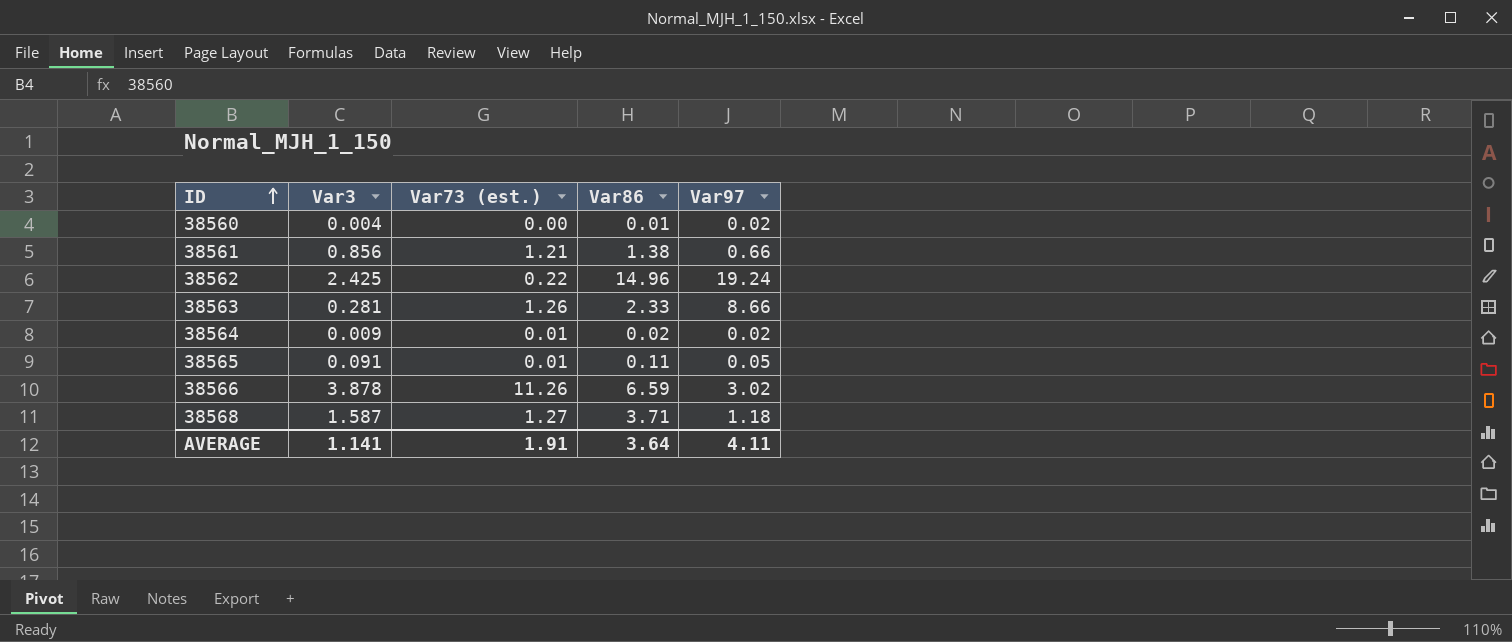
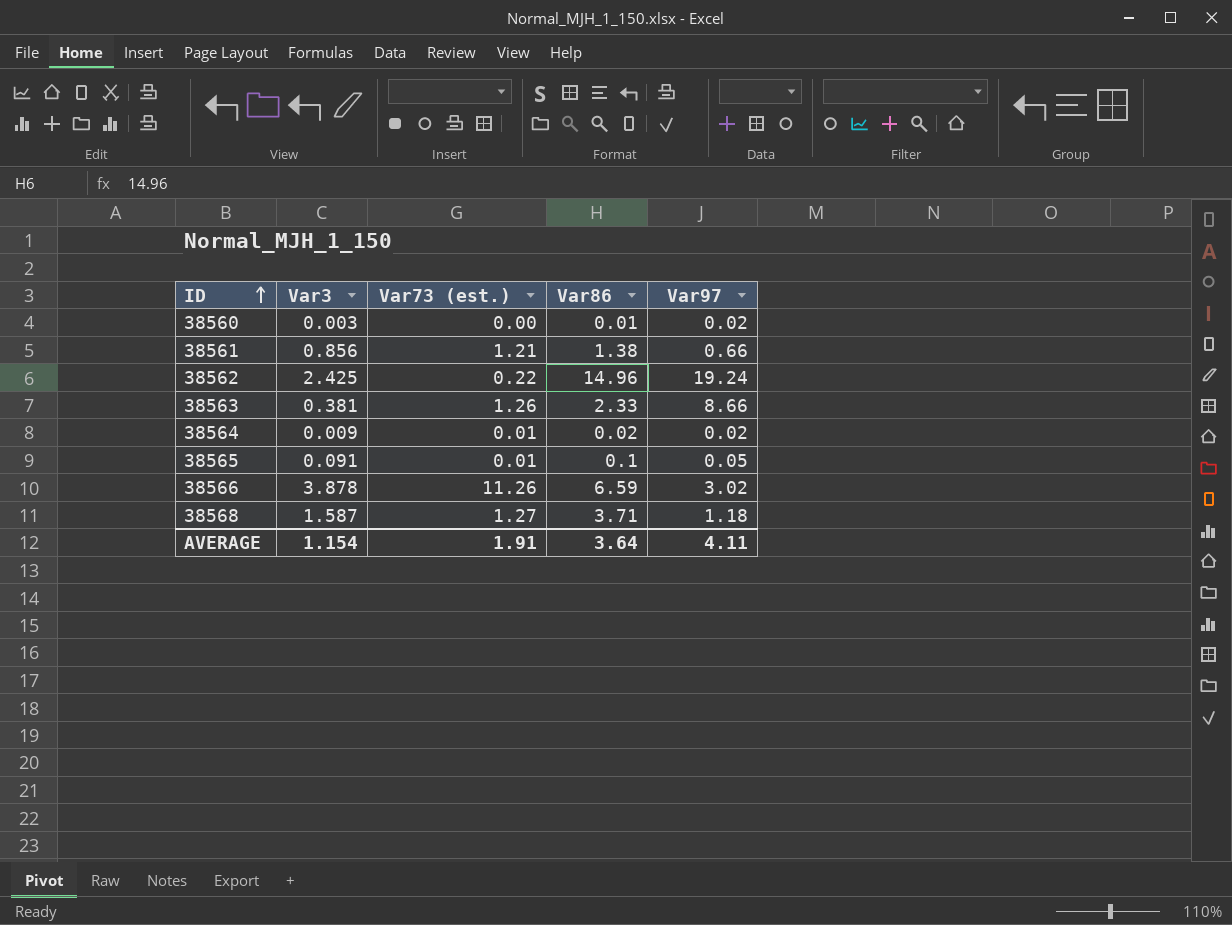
38560 | Var3: 0.004 -> 0.003
38563 | Var3: 0.281 -> 0.381
38565 | Var86: 0.11 -> 0.1
AVERAGE | Var3: 1.141 -> 1.154

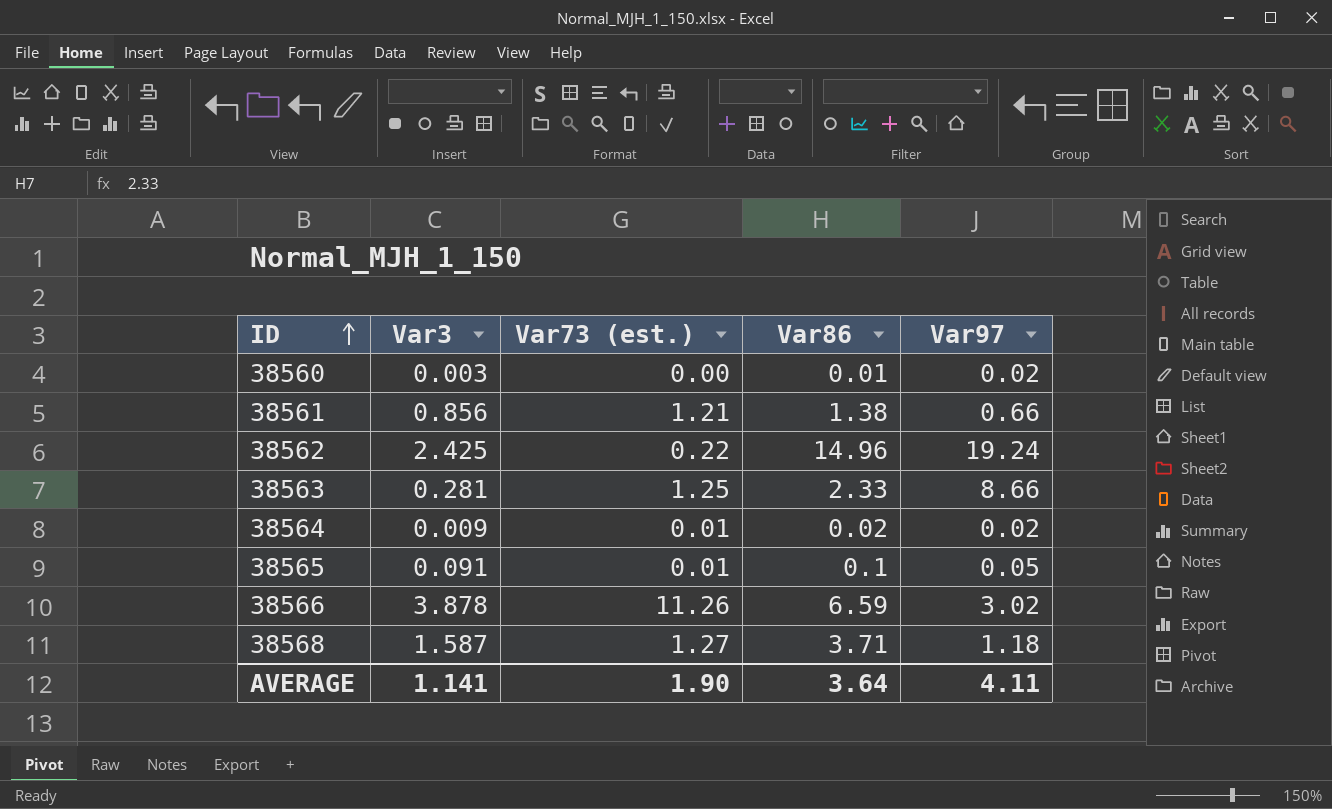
38563 | Var3: 0.381 -> 0.281
38563 | Var73 (est.): 1.26 -> 1.25
AVERAGE | Var3: 1.154 -> 1.141
AVERAGE | Var73 (est.): 1.91 -> 1.90

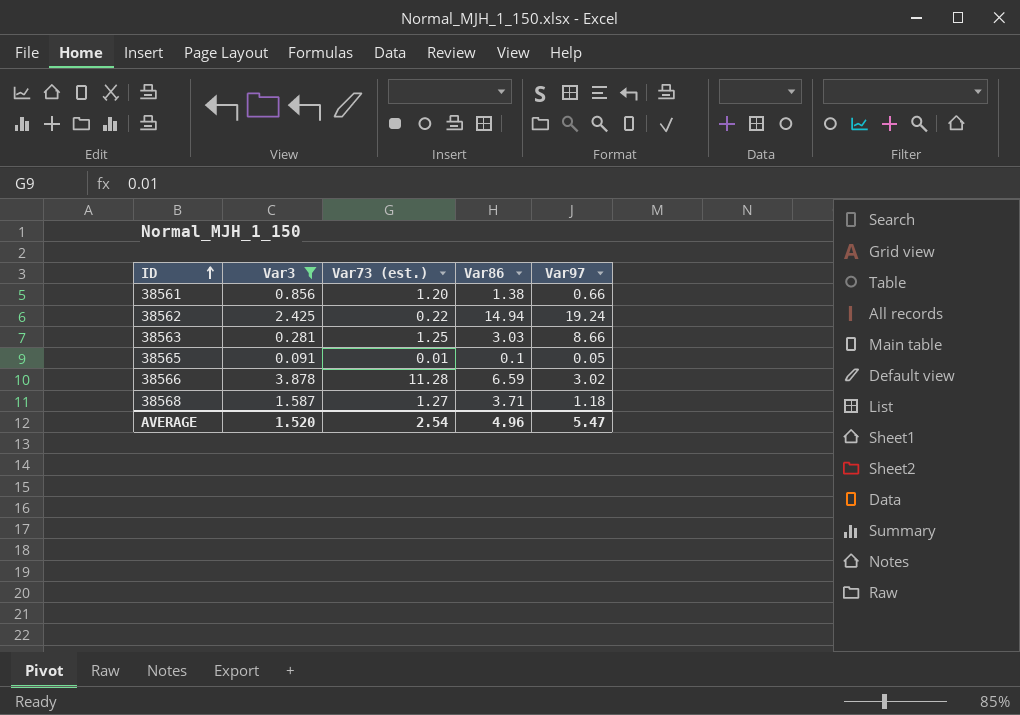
filter: none -> Var3 >= 0.091
38561 | Var73 (est.): 1.21 -> 1.20
38562 | Var86: 14.96 -> 14.94
38563 | Var86: 2.33 -> 3.03
38566 | Var73 (est.): 11.26 -> 11.28
AVERAGE | Var3: 1.141 -> 1.520
AVERAGE | Var73 (est.): 1.90 -> 2.54
AVERAGE | Var86: 3.64 -> 4.96
AVERAGE | Var97: 4.11 -> 5.47

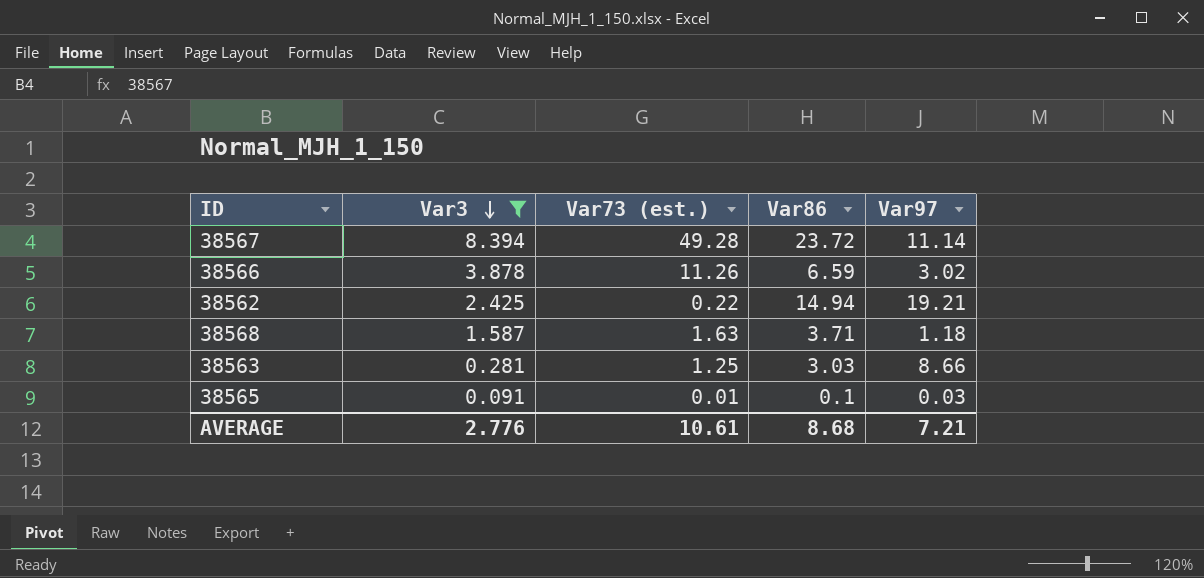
row order: ID ascending -> Var3 descending
row 38561: 0.856 | 1.20 | 1.38 | 0.66 -> none
row 38567: none -> 8.394 | 49.28 | 23.72 | 11.14
38566 | Var73 (est.): 11.28 -> 11.26
38562 | Var97: 19.24 -> 19.21
38568 | Var73 (est.): 1.27 -> 1.63
38565 | Var97: 0.05 -> 0.03
AVERAGE | Var3: 1.520 -> 2.776
AVERAGE | Var73 (est.): 2.54 -> 10.61
AVERAGE | Var86: 4.96 -> 8.68
AVERAGE | Var97: 5.47 -> 7.21

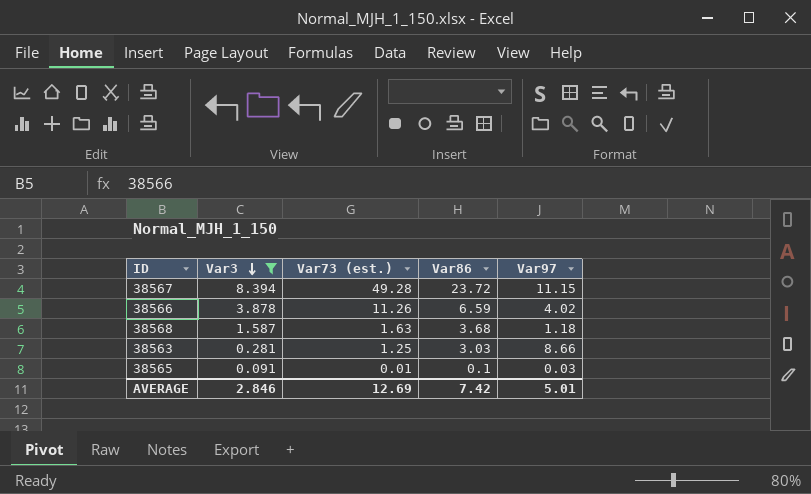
row 38562: 2.425 | 0.22 | 14.94 | 19.21 -> none
38567 | Var97: 11.14 -> 11.15
38566 | Var97: 3.02 -> 4.02
38568 | Var86: 3.71 -> 3.68
AVERAGE | Var3: 2.776 -> 2.846
AVERAGE | Var73 (est.): 10.61 -> 12.69
AVERAGE | Var86: 8.68 -> 7.42
AVERAGE | Var97: 7.21 -> 5.01

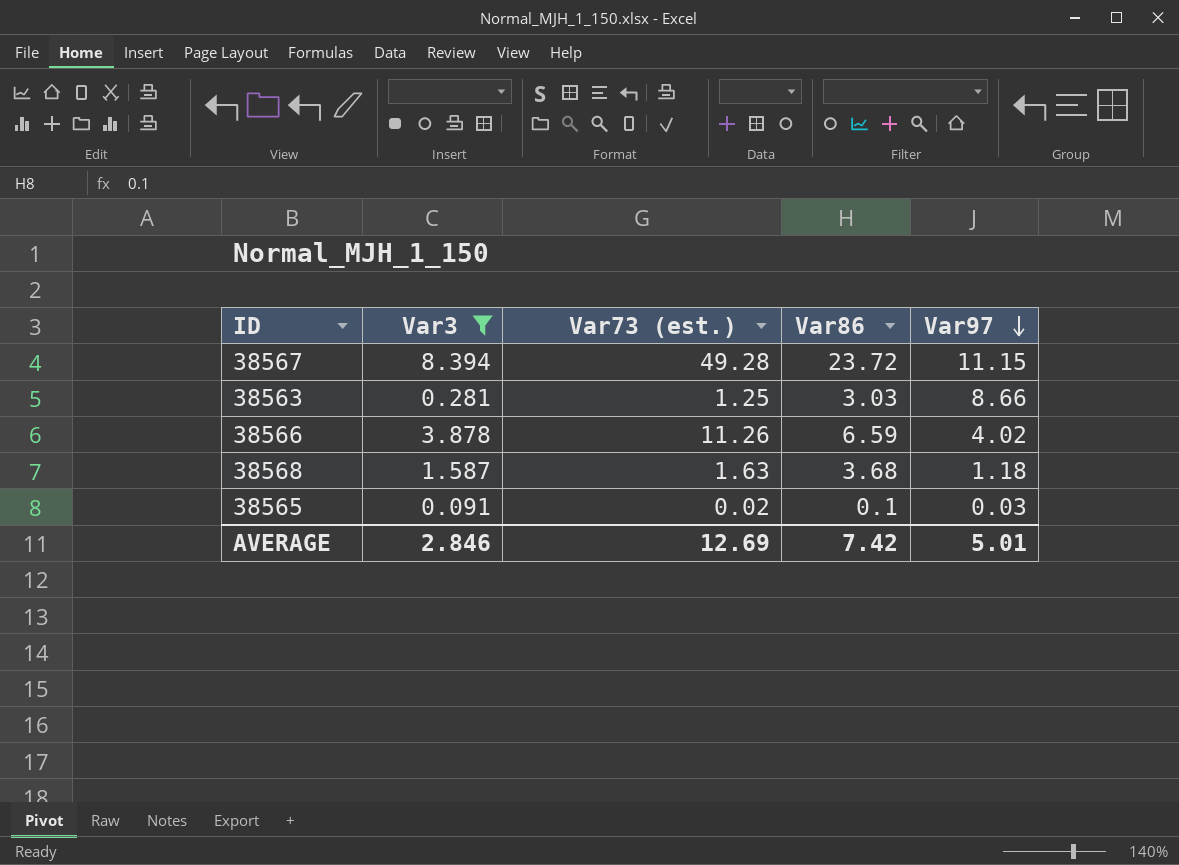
row order: Var3 descending -> Var97 descending
38565 | Var73 (est.): 0.01 -> 0.02

